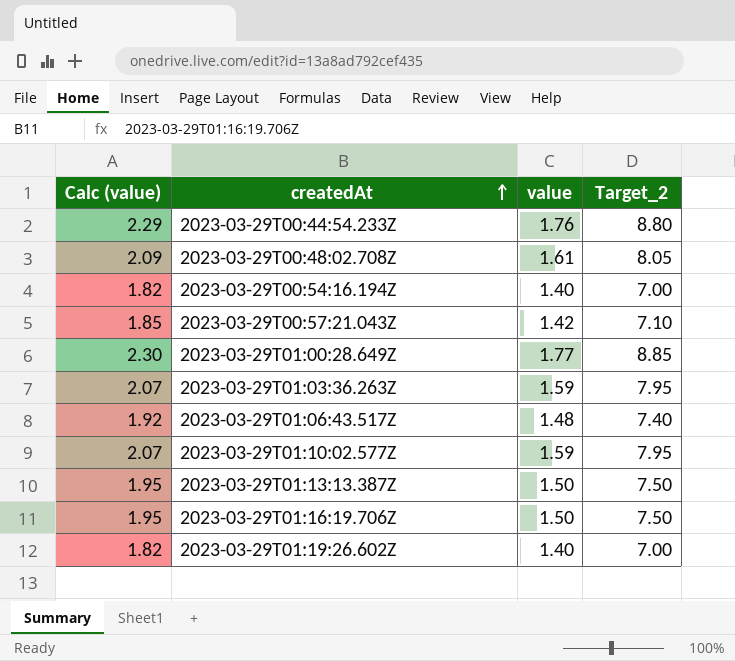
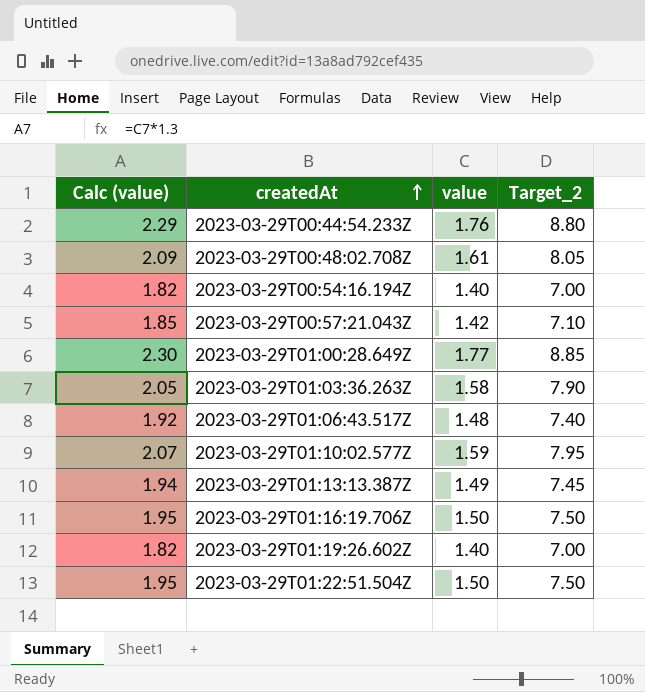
2023-03-29T01:03:36.263Z | Calc (value): 2.07 -> 2.05
2023-03-29T01:03:36.263Z | value: 1.59 -> 1.58
2023-03-29T01:03:36.263Z | Target_2: 7.95 -> 7.90
2023-03-29T01:13:13.387Z | Calc (value): 1.95 -> 1.94
2023-03-29T01:13:13.387Z | value: 1.50 -> 1.49
2023-03-29T01:13:13.387Z | Target_2: 7.50 -> 7.45
row 2023-03-29T01:22:51.504Z: none -> 1.95 | 1.50 | 7.50

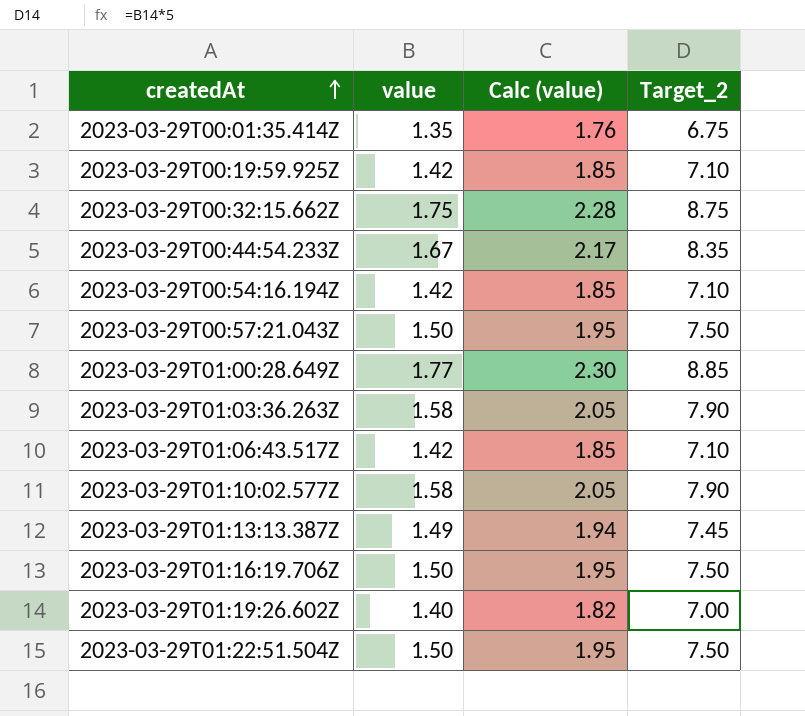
column Calc (value) | position: 1 -> 3
row 2023-03-29T00:48:02.708Z: 2.09 | 1.61 | 8.05 -> none
row 2023-03-29T00:01:35.414Z: none -> 1.35 | 1.76 | 6.75
row 2023-03-29T00:19:59.925Z: none -> 1.42 | 1.85 | 7.10
row 2023-03-29T00:32:15.662Z: none -> 1.75 | 2.28 | 8.75
2023-03-29T00:44:54.233Z | value: 1.76 -> 1.67
2023-03-29T00:44:54.233Z | Calc (value): 2.29 -> 2.17
2023-03-29T00:44:54.233Z | Target_2: 8.80 -> 8.35
2023-03-29T00:54:16.194Z | value: 1.40 -> 1.42
2023-03-29T00:54:16.194Z | Calc (value): 1.82 -> 1.85
2023-03-29T00:54:16.194Z | Target_2: 7.00 -> 7.10
2023-03-29T00:57:21.043Z | value: 1.42 -> 1.50
2023-03-29T00:57:21.043Z | Calc (value): 1.85 -> 1.95
2023-03-29T00:57:21.043Z | Target_2: 7.10 -> 7.50
2023-03-29T01:06:43.517Z | value: 1.48 -> 1.42
2023-03-29T01:06:43.517Z | Calc (value): 1.92 -> 1.85
2023-03-29T01:06:43.517Z | Target_2: 7.40 -> 7.10
2023-03-29T01:10:02.577Z | value: 1.59 -> 1.58
2023-03-29T01:10:02.577Z | Calc (value): 2.07 -> 2.05
2023-03-29T01:10:02.577Z | Target_2: 7.95 -> 7.90

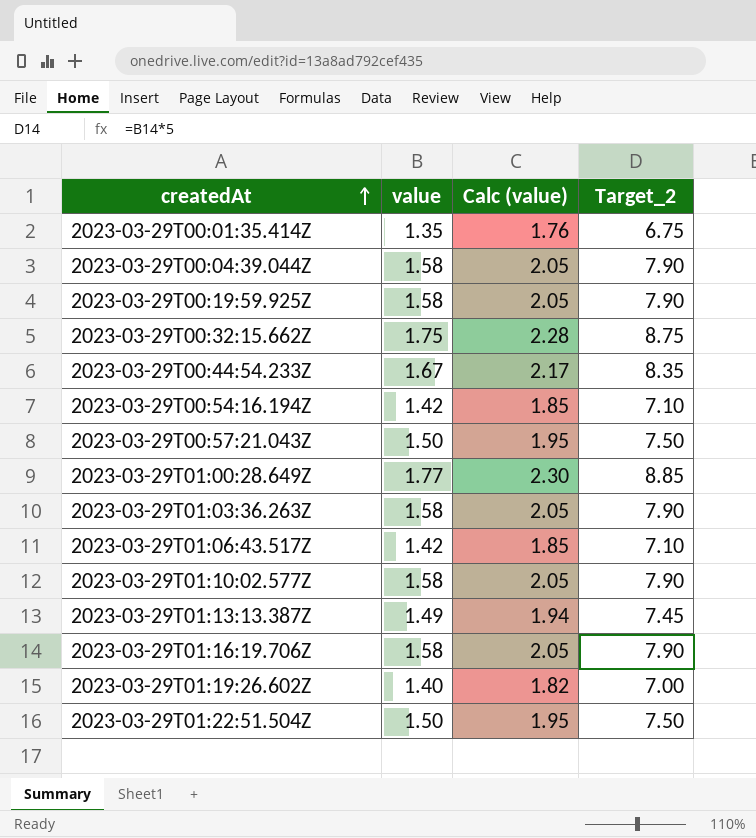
row 2023-03-29T00:04:39.044Z: none -> 1.58 | 2.05 | 7.90
2023-03-29T00:19:59.925Z | value: 1.42 -> 1.58
2023-03-29T00:19:59.925Z | Calc (value): 1.85 -> 2.05
2023-03-29T00:19:59.925Z | Target_2: 7.10 -> 7.90
2023-03-29T01:16:19.706Z | value: 1.50 -> 1.58
2023-03-29T01:16:19.706Z | Calc (value): 1.95 -> 2.05
2023-03-29T01:16:19.706Z | Target_2: 7.50 -> 7.90

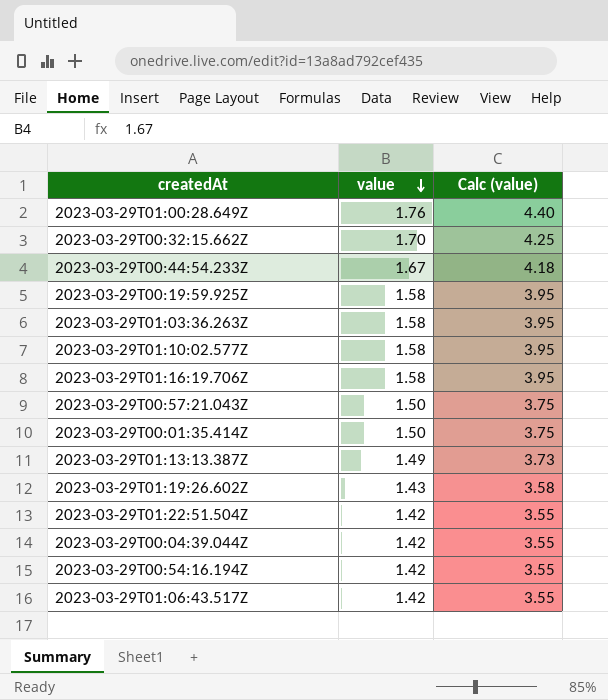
row order: createdAt ascending -> value descending
column Target_2 | formula: [value] * 5 -> none
column Calc (value) | formula: [value] * 1.3 -> [value] * 2.5
2023-03-29T01:00:28.649Z | value: 1.77 -> 1.76
2023-03-29T00:32:15.662Z | value: 1.75 -> 1.70
2023-03-29T00:01:35.414Z | value: 1.35 -> 1.50
2023-03-29T01:19:26.602Z | value: 1.40 -> 1.43
2023-03-29T01:22:51.504Z | value: 1.50 -> 1.42
2023-03-29T00:04:39.044Z | value: 1.58 -> 1.42

